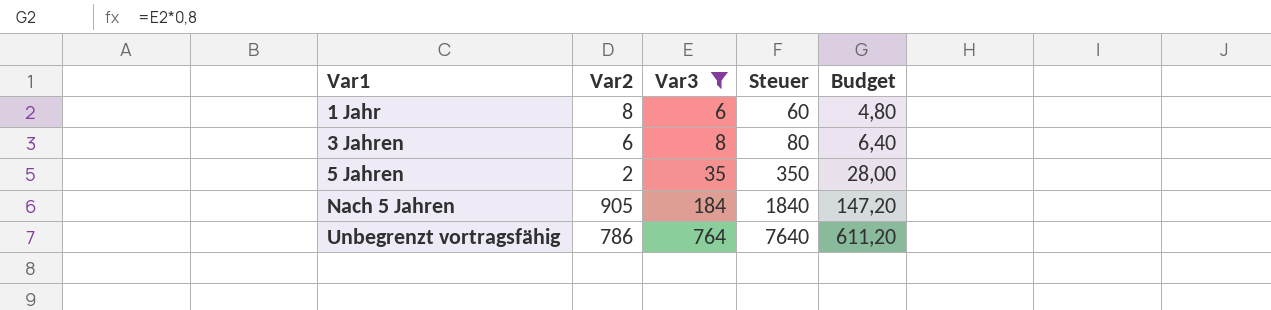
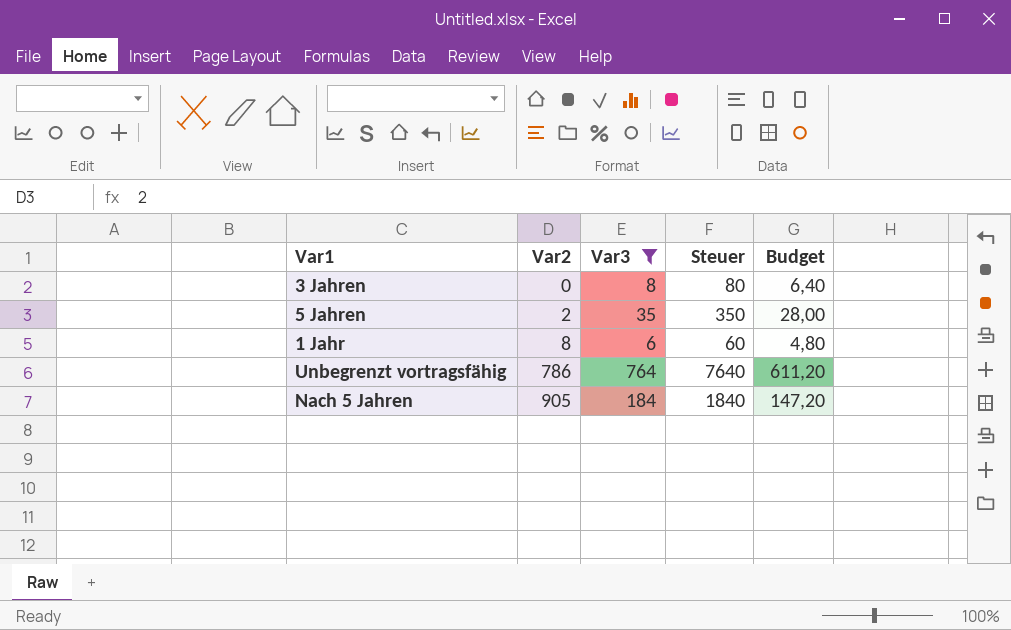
row order: Var1 ascending -> Var2 ascending
3 Jahren | Var2: 6 -> 0

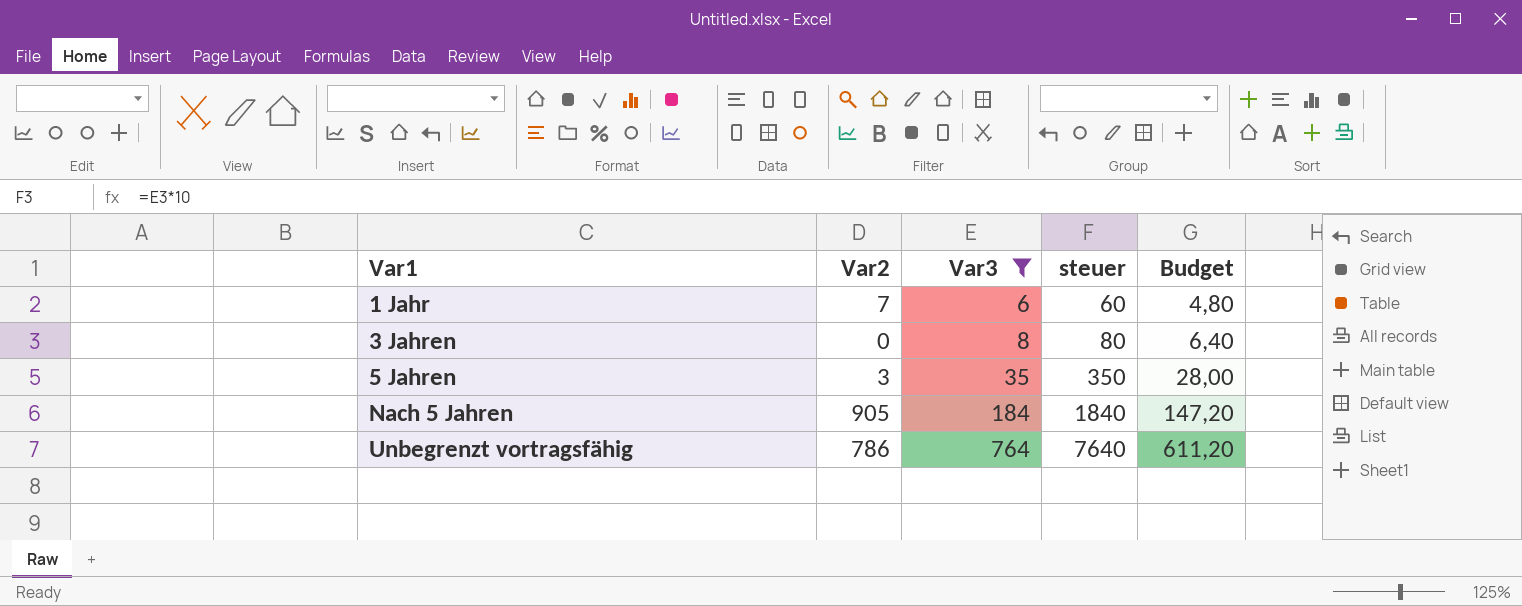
row order: Var2 ascending -> Var1 ascending
column name: Steuer -> steuer
1 Jahr | Var2: 8 -> 7
5 Jahren | Var2: 2 -> 3

